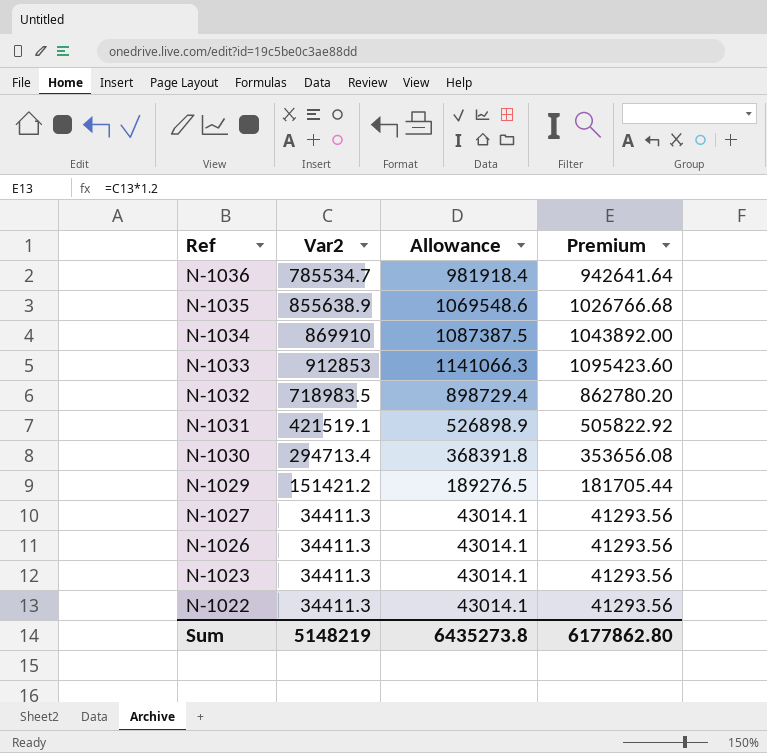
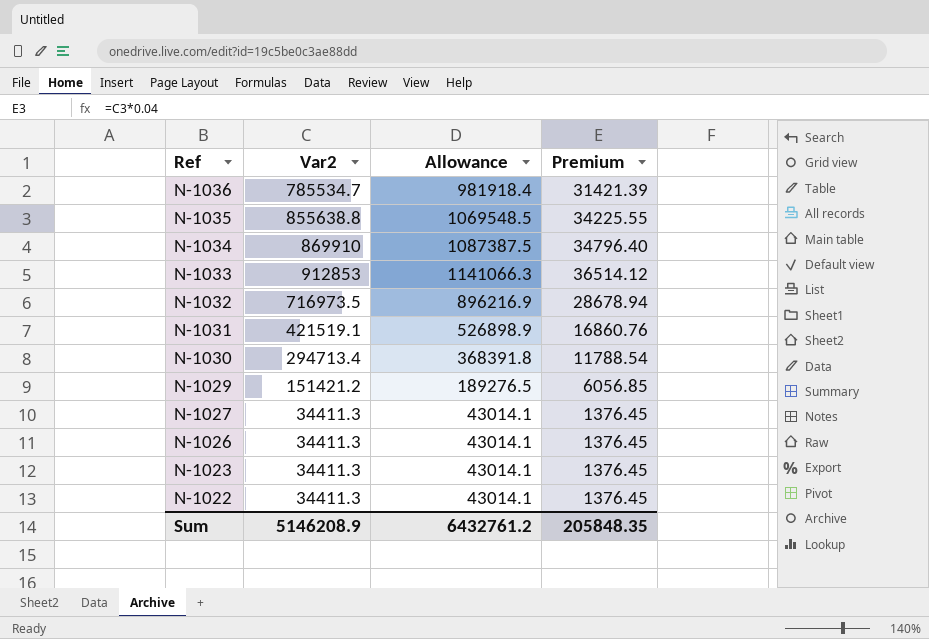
column Premium | formula: [Var2] * 1.2 -> [Var2] * 0.04
N-1035 | Var2: 855638.9 -> 855638.8
N-1035 | Allowance: 1069548.6 -> 1069548.5
N-1032 | Var2: 718983.5 -> 716973.5
N-1032 | Allowance: 898729.4 -> 896216.9
Sum | Var2: 5148219 -> 5146208.9
Sum | Allowance: 6435273.8 -> 6432761.2
Sum | Premium: 6177862.80 -> 205848.35

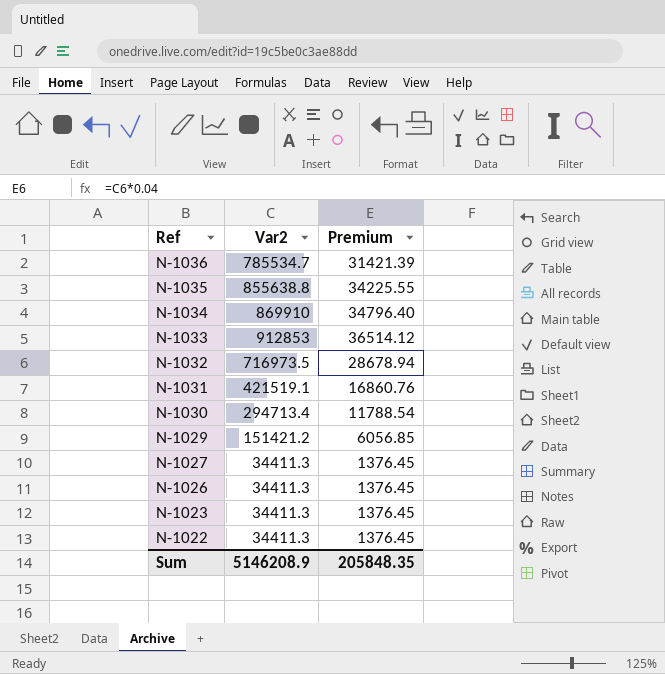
column Allowance | formula: [Var2] * 1.25 -> none

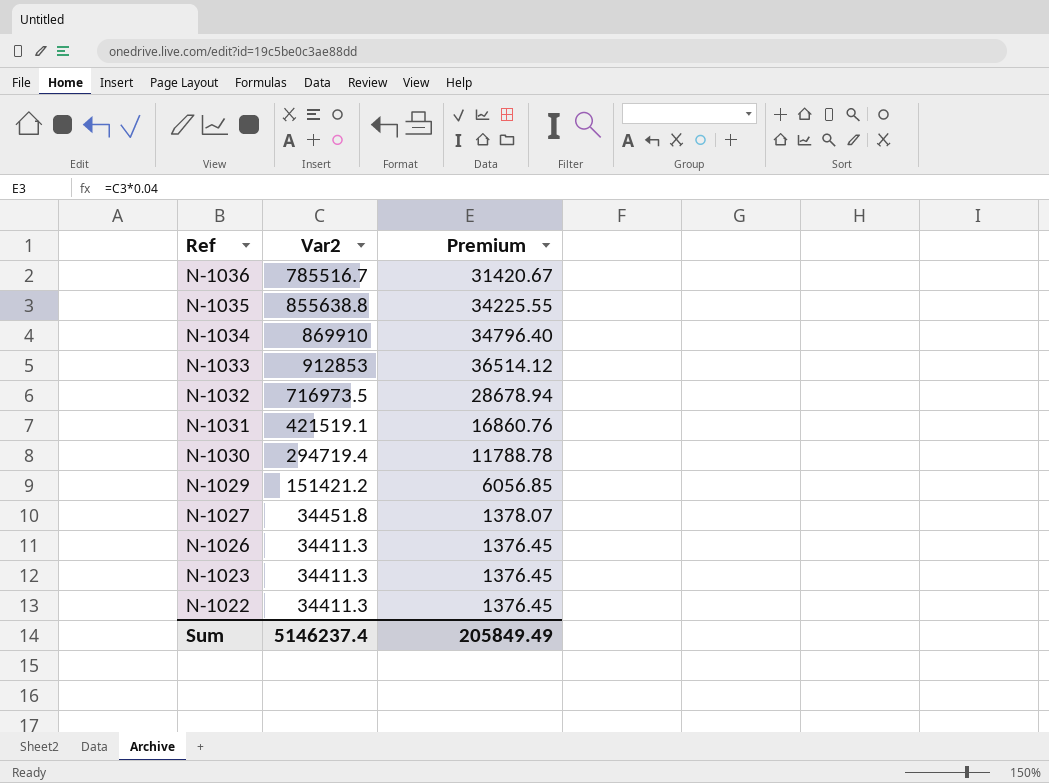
N-1036 | Var2: 785534.7 -> 785516.7
N-1036 | Premium: 31421.39 -> 31420.67
N-1030 | Var2: 294713.4 -> 294719.4
N-1030 | Premium: 11788.54 -> 11788.78
N-1027 | Var2: 34411.3 -> 34451.8
N-1027 | Premium: 1376.45 -> 1378.07
Sum | Var2: 5146208.9 -> 5146237.4
Sum | Premium: 205848.35 -> 205849.49

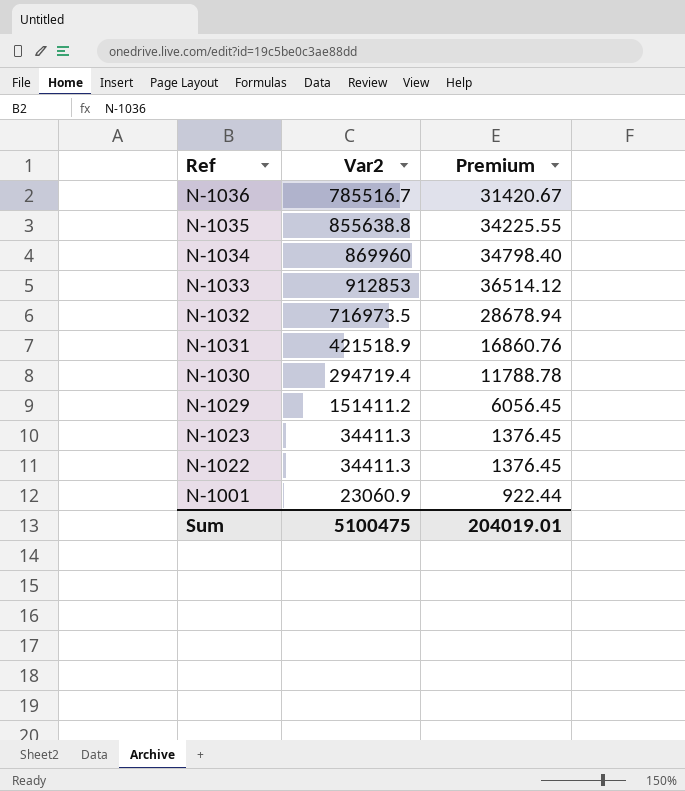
row N-1027: 34451.8 | 1378.07 -> none
row N-1026: 34411.3 | 1376.45 -> none
N-1034 | Var2: 869910 -> 869960
N-1034 | Premium: 34796.40 -> 34798.40
N-1031 | Var2: 421519.1 -> 421518.9
N-1029 | Var2: 151421.2 -> 151411.2
N-1029 | Premium: 6056.85 -> 6056.45
row N-1001: none -> 23060.9 | 922.44
Sum | Var2: 5146237.4 -> 5100475
Sum | Premium: 205849.49 -> 204019.01

